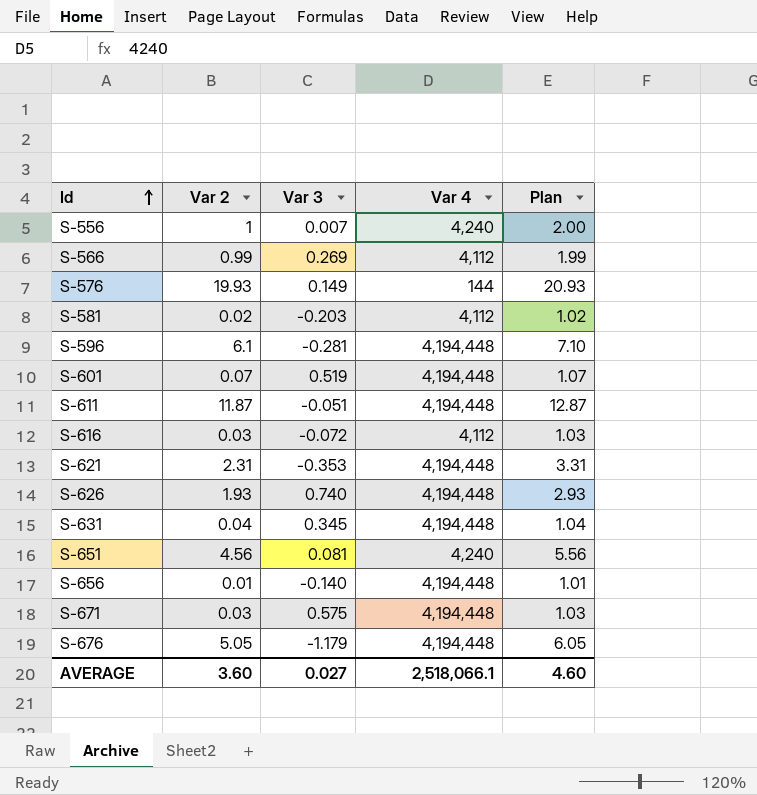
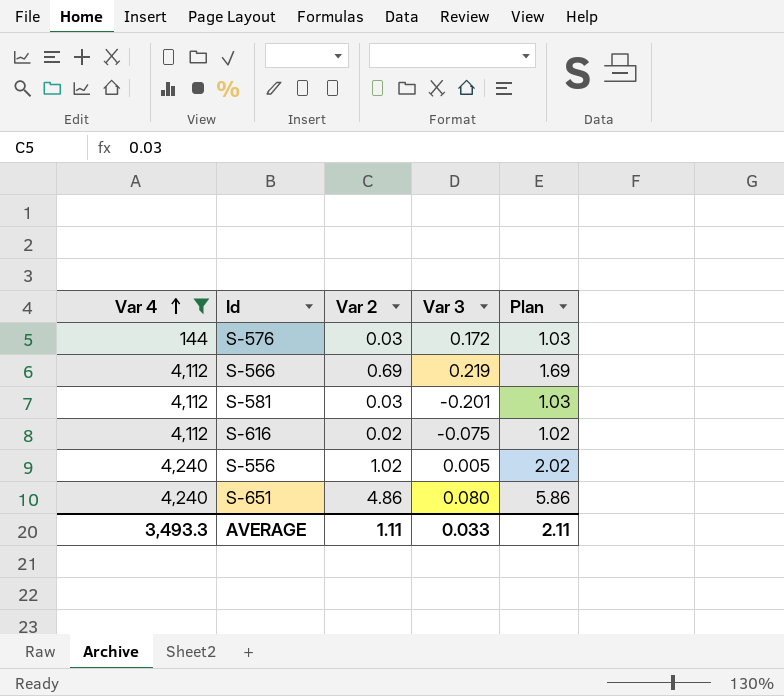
filter: none -> Var 4 != 4,194,448
row order: Id ascending -> Var 4 ascending
column Var 4 | position: 4 -> 1
S-576 | Var 2: 19.93 -> 0.03
S-576 | Var 3: 0.149 -> 0.172
S-576 | Plan: 20.93 -> 1.03
S-566 | Var 2: 0.99 -> 0.69
S-566 | Var 3: 0.269 -> 0.219
S-566 | Plan: 1.99 -> 1.69
S-581 | Var 2: 0.02 -> 0.03
S-581 | Var 3: -0.203 -> -0.201
S-581 | Plan: 1.02 -> 1.03
S-616 | Var 2: 0.03 -> 0.02
S-616 | Var 3: -0.072 -> -0.075
S-616 | Plan: 1.03 -> 1.02
S-556 | Var 2: 1 -> 1.02
S-556 | Var 3: 0.007 -> 0.005
S-556 | Plan: 2.00 -> 2.02
S-651 | Var 2: 4.56 -> 4.86
S-651 | Var 3: 0.081 -> 0.080
S-651 | Plan: 5.56 -> 5.86
AVERAGE | Var 4: 2,518,066.1 -> 3,493.3
AVERAGE | Var 2: 3.60 -> 1.11
AVERAGE | Var 3: 0.027 -> 0.033
AVERAGE | Plan: 4.60 -> 2.11

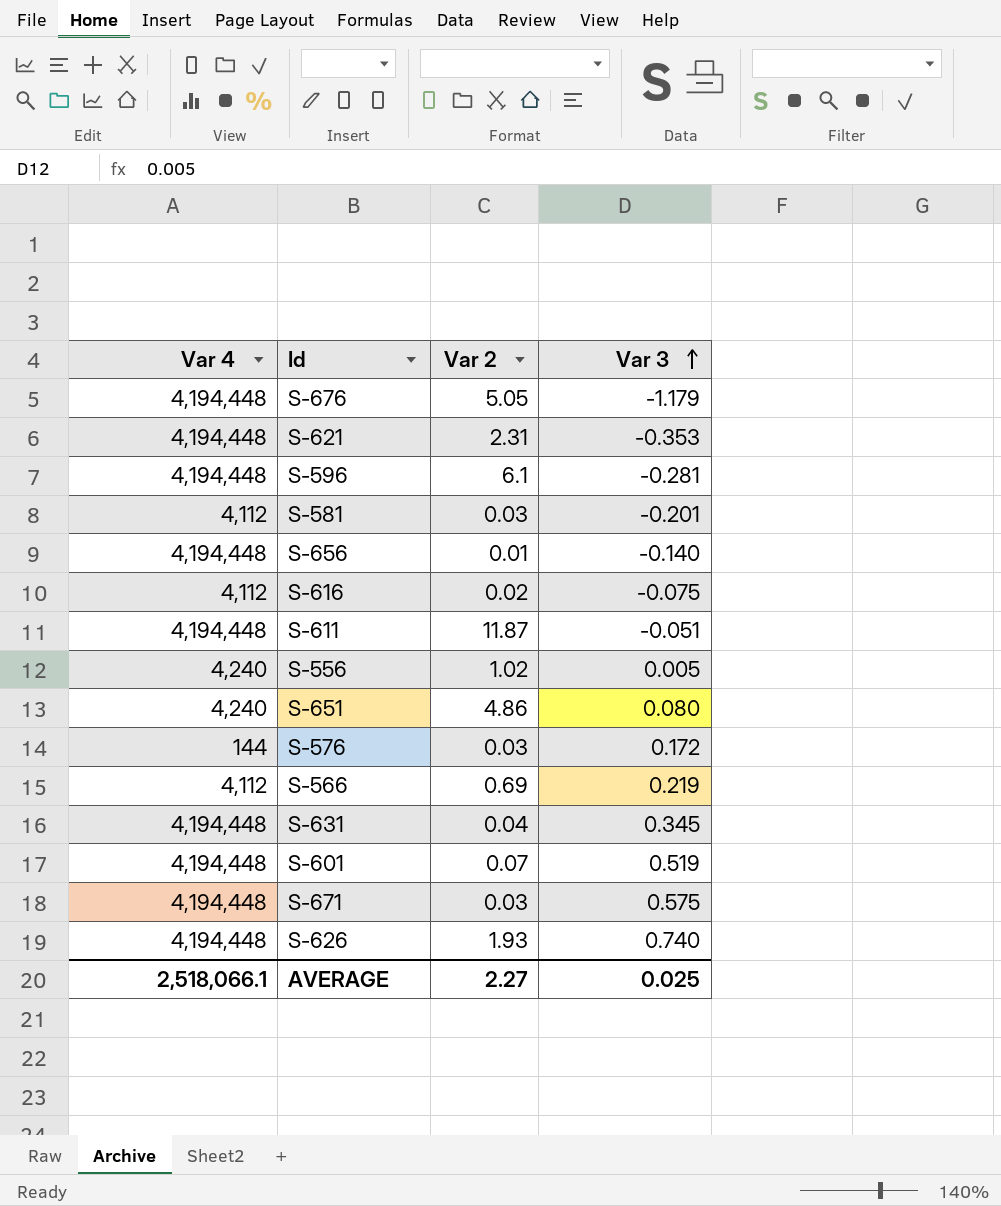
filter: Var 4 != 4,194,448 -> none
row order: Var 4 ascending -> Var 3 ascending
column Plan | formula: [Var 2] + 1 -> none
AVERAGE | Var 4: 3,493.3 -> 2,518,066.1
AVERAGE | Var 2: 1.11 -> 2.27
AVERAGE | Var 3: 0.033 -> 0.025

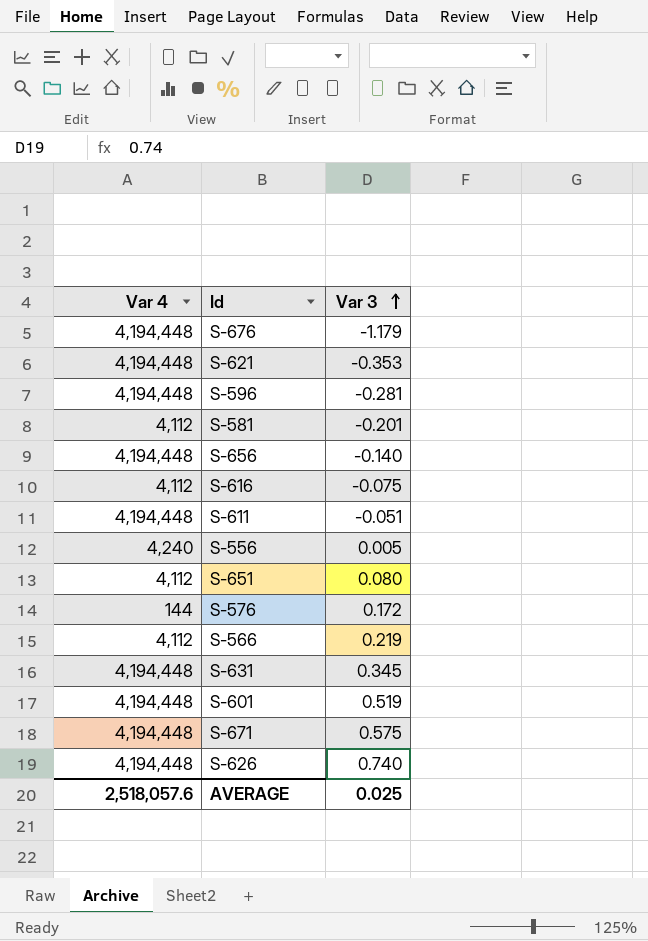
column Var 2 | position: 3 -> none
S-651 | Var 4: 4,240 -> 4,112
AVERAGE | Var 4: 2,518,066.1 -> 2,518,057.6

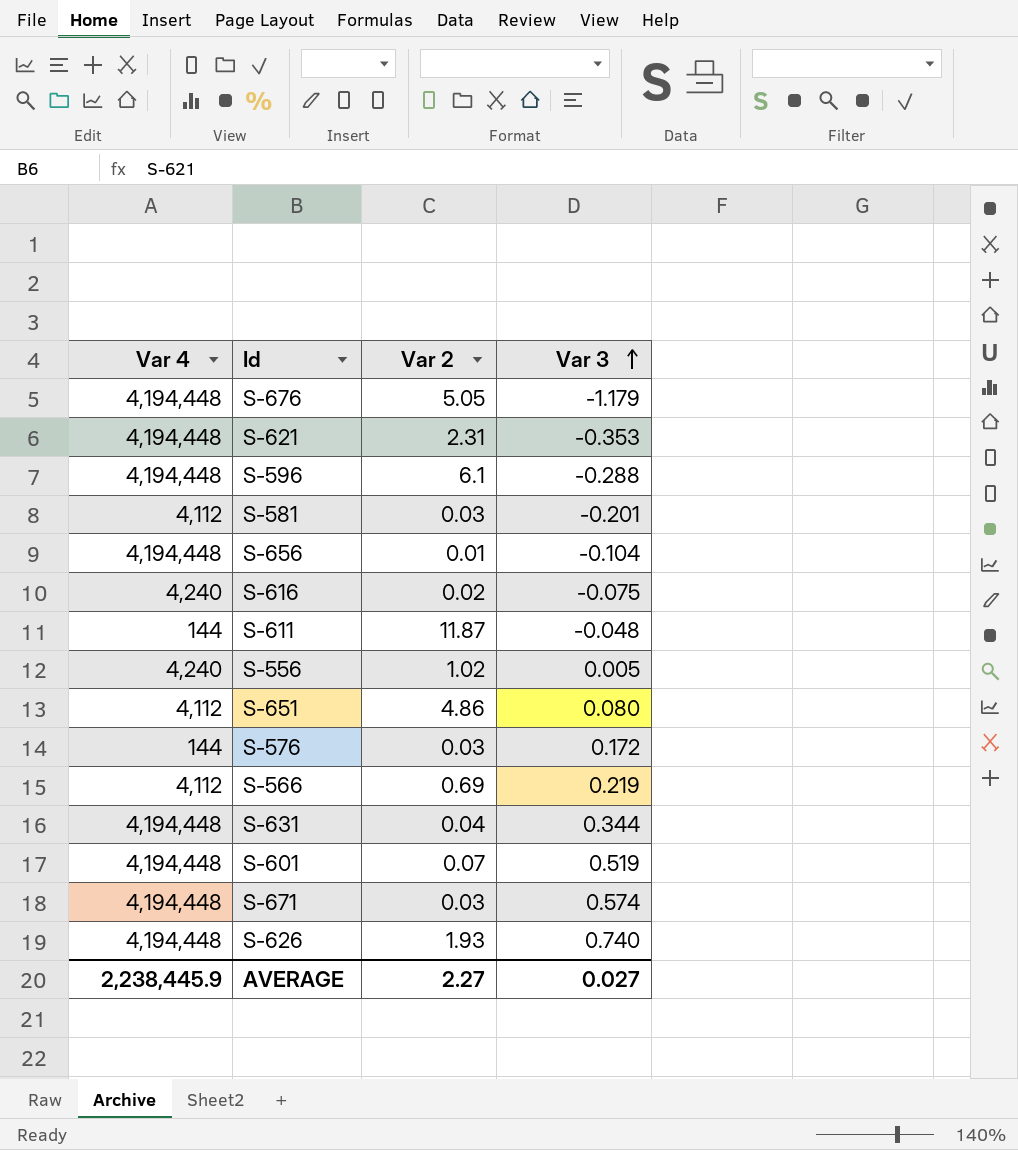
column Var 2 | position: none -> 3
S-596 | Var 3: -0.281 -> -0.288
S-656 | Var 3: -0.140 -> -0.104
S-616 | Var 4: 4,112 -> 4,240
S-611 | Var 4: 4,194,448 -> 144
S-611 | Var 3: -0.051 -> -0.048
S-631 | Var 3: 0.345 -> 0.344
S-671 | Var 3: 0.575 -> 0.574
AVERAGE | Var 4: 2,518,057.6 -> 2,238,445.9
AVERAGE | Var 3: 0.025 -> 0.027

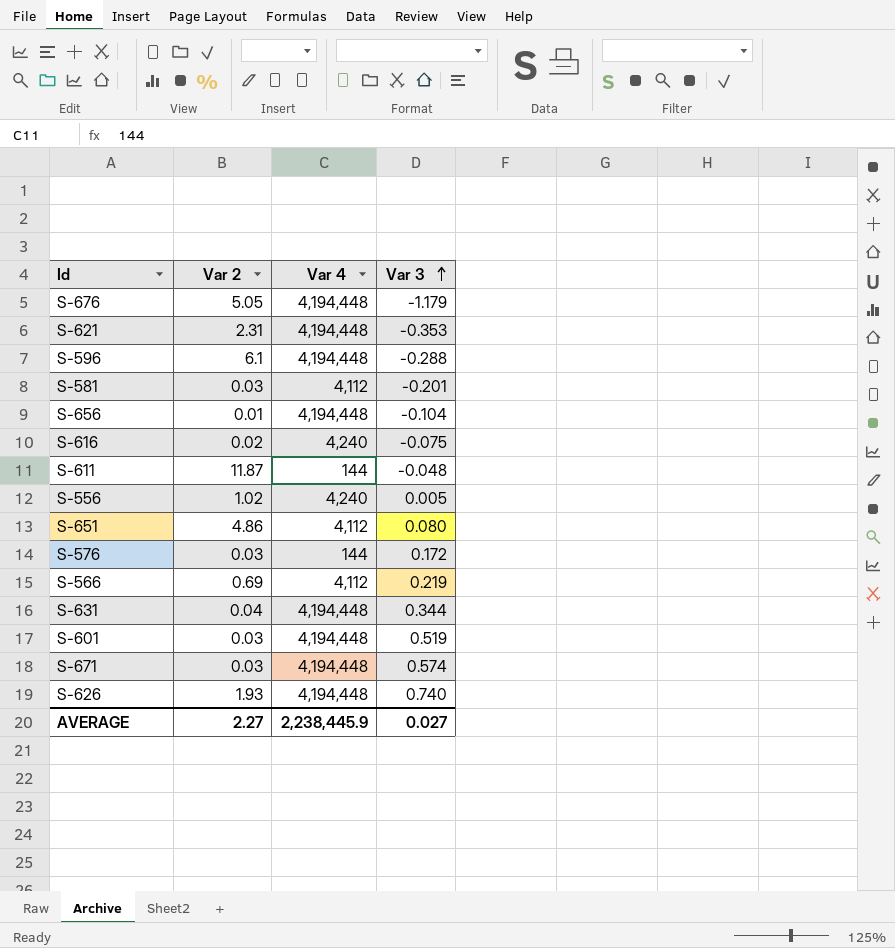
column Var 4 | position: 1 -> 3
S-601 | Var 2: 0.07 -> 0.03

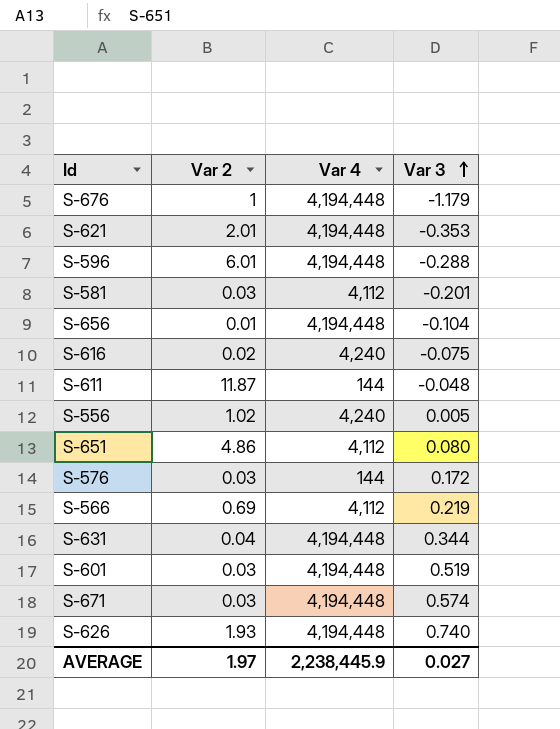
S-676 | Var 2: 5.05 -> 1
S-621 | Var 2: 2.31 -> 2.01
S-596 | Var 2: 6.1 -> 6.01
AVERAGE | Var 2: 2.27 -> 1.97

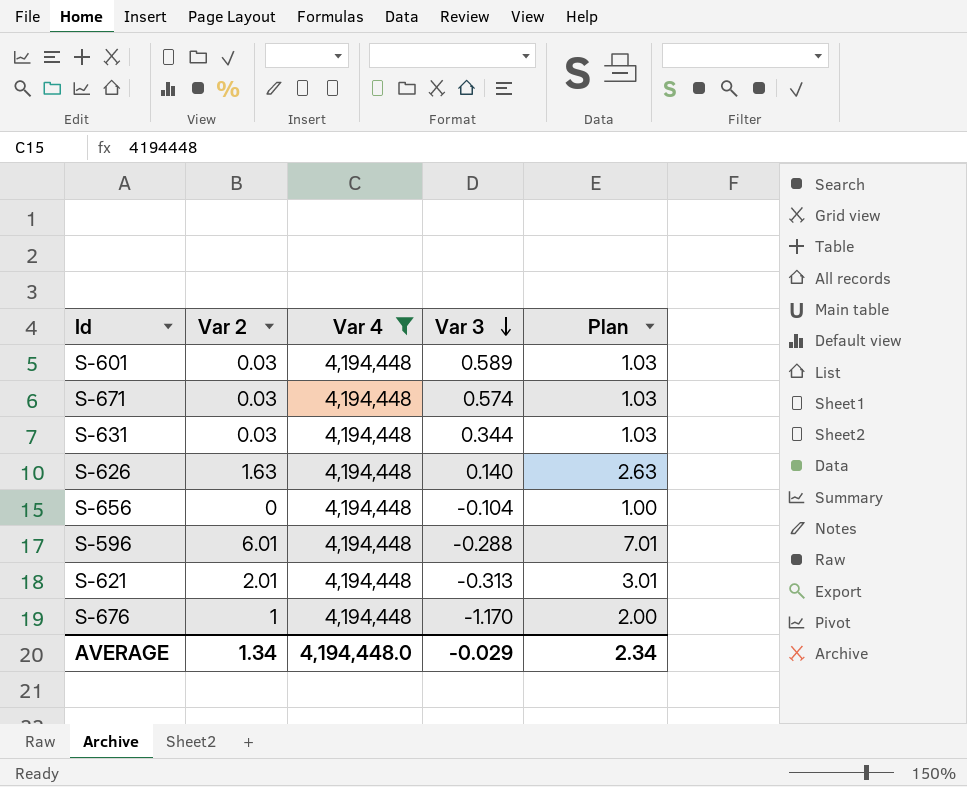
filter: none -> Var 4 = 4,194,448
row order: Var 3 ascending -> Var 3 descending
column Plan | formula: none -> [Var 2] + 1
S-601 | Var 3: 0.519 -> 0.589
S-631 | Var 2: 0.04 -> 0.03
S-626 | Var 2: 1.93 -> 1.63
S-626 | Var 3: 0.740 -> 0.140
S-656 | Var 2: 0.01 -> 0
S-621 | Var 3: -0.353 -> -0.313
S-676 | Var 3: -1.179 -> -1.170
AVERAGE | Var 2: 1.97 -> 1.34
AVERAGE | Var 4: 2,238,445.9 -> 4,194,448.0
AVERAGE | Var 3: 0.027 -> -0.029

